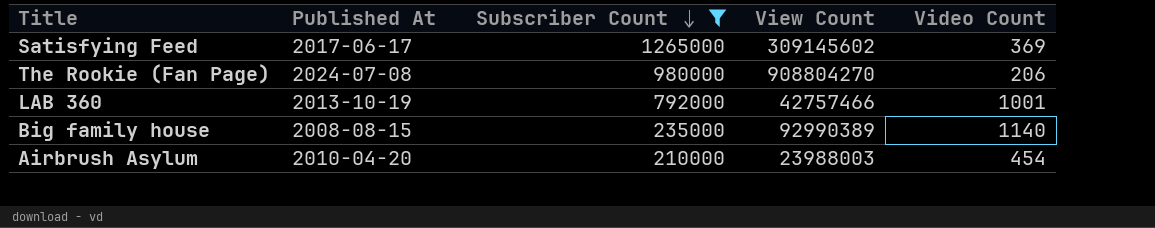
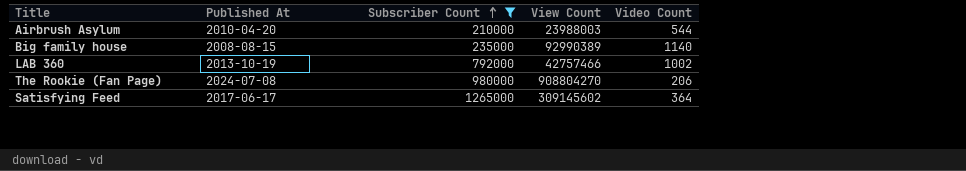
row order: Subscriber Count descending -> Subscriber Count ascending
Airbrush Asylum | Video Count: 454 -> 544
LAB 360 | Video Count: 1001 -> 1002
Satisfying Feed | Video Count: 369 -> 364

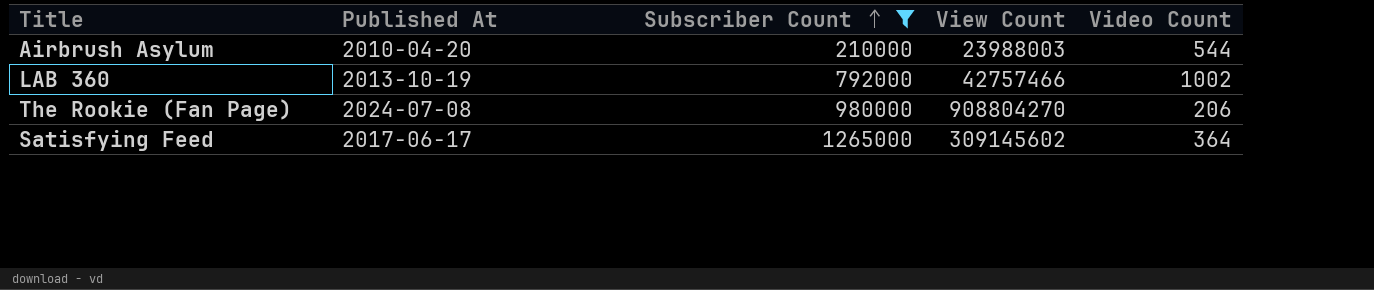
row Big family house: 2008-08-15 | 235000 | 92990389 | 1140 -> none

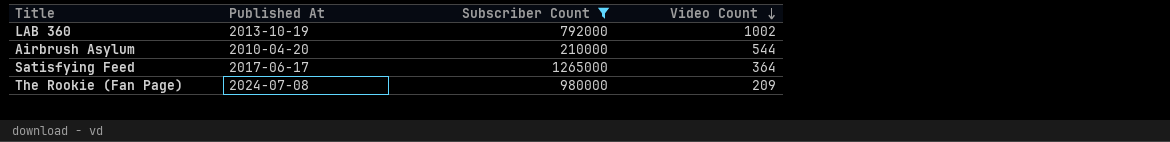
row order: Subscriber Count ascending -> Video Count descending
column View Count | position: 4 -> none
The Rookie (Fan Page) | Video Count: 206 -> 209

